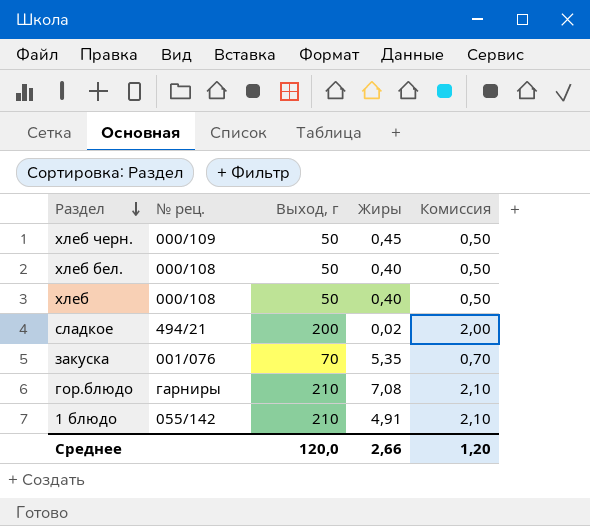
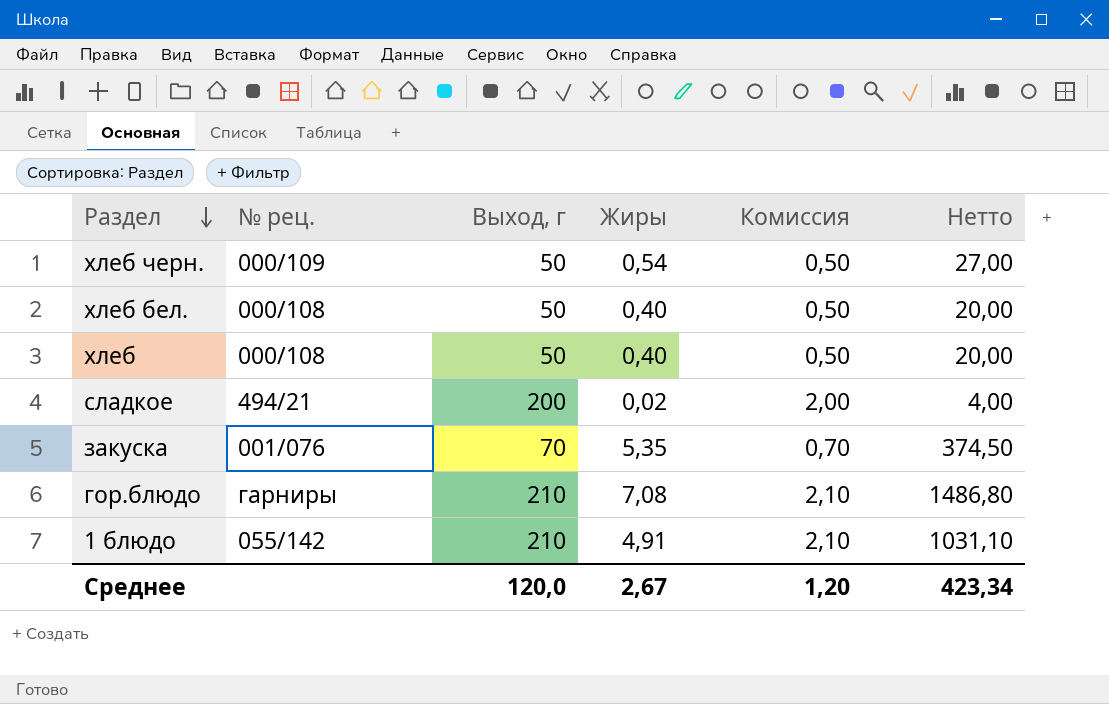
column Нетто | formula: none -> [Выход, г] * [Жиры]
хлеб черн. | Жиры: 0,45 -> 0,54
Среднее | Жиры: 2,66 -> 2,67

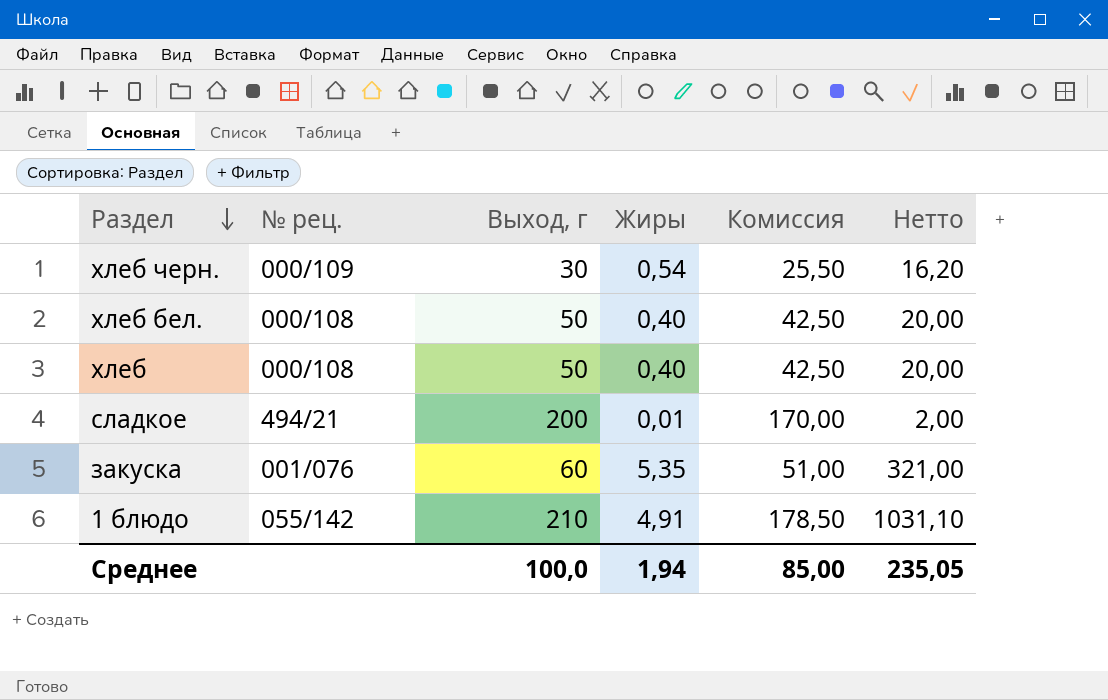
column Комиссия | formula: [Выход, г] * 0,01 -> [Выход, г] * 0,85
row гор.блюдо: гарниры | 210 | 7,08 | 2,10 | 1486,80 -> none
хлеб черн. | Выход, г: 50 -> 30
хлеб черн. | Нетто: 27,00 -> 16,20
сладкое | Жиры: 0,02 -> 0,01
сладкое | Нетто: 4,00 -> 2,00
закуска | Выход, г: 70 -> 60
закуска | Нетто: 374,50 -> 321,00
Среднее | Выход, г: 120,0 -> 100,0
Среднее | Жиры: 2,67 -> 1,94
Среднее | Комиссия: 1,20 -> 85,00
Среднее | Нетто: 423,34 -> 235,05

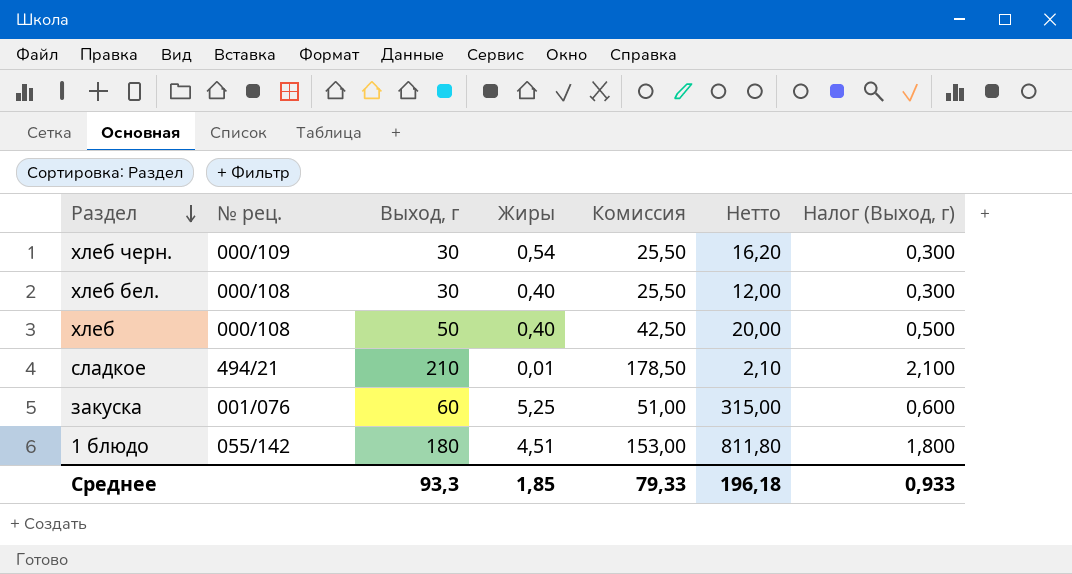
column Налог (Выход, г) | formula: none -> [Выход, г] * 0,01
хлеб бел. | Выход, г: 50 -> 30
хлеб бел. | Комиссия: 42,50 -> 25,50
хлеб бел. | Нетто: 20,00 -> 12,00
сладкое | Выход, г: 200 -> 210
сладкое | Комиссия: 170,00 -> 178,50
сладкое | Нетто: 2,00 -> 2,10
закуска | Жиры: 5,35 -> 5,25
закуска | Нетто: 321,00 -> 315,00
1 блюдо | Выход, г: 210 -> 180
1 блюдо | Жиры: 4,91 -> 4,51
1 блюдо | Комиссия: 178,50 -> 153,00
1 блюдо | Нетто: 1031,10 -> 811,80
Среднее | Выход, г: 100,0 -> 93,3
Среднее | Жиры: 1,94 -> 1,85
Среднее | Комиссия: 85,00 -> 79,33
Среднее | Нетто: 235,05 -> 196,18

